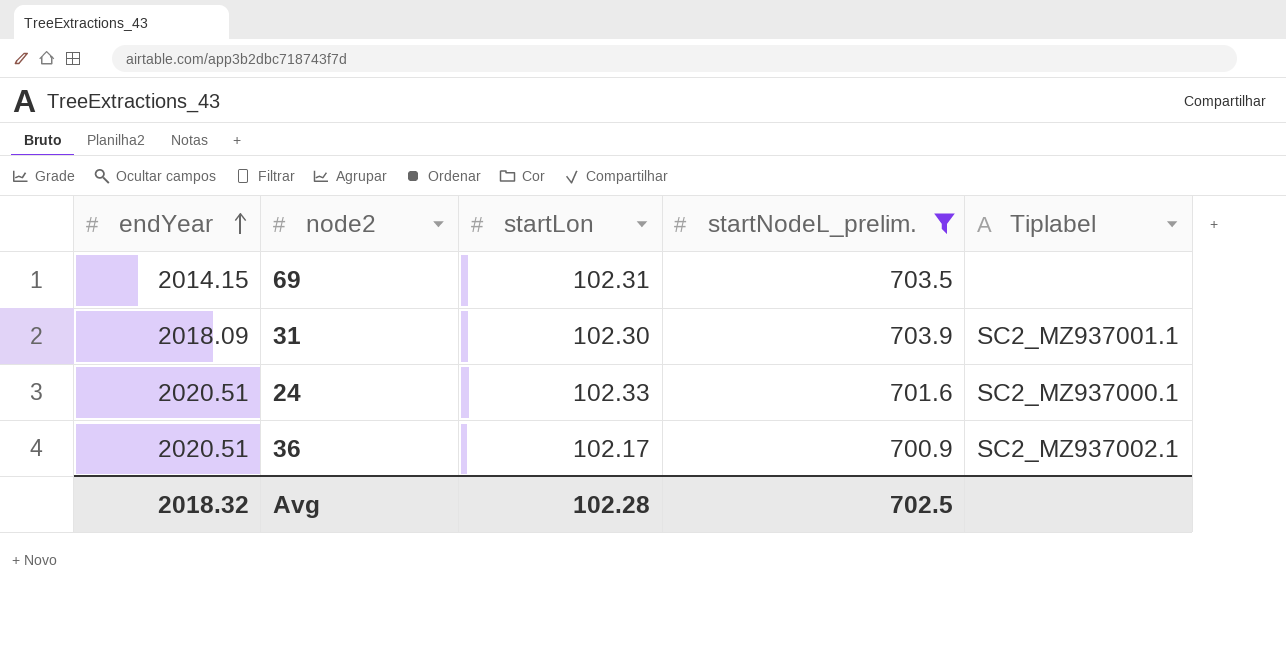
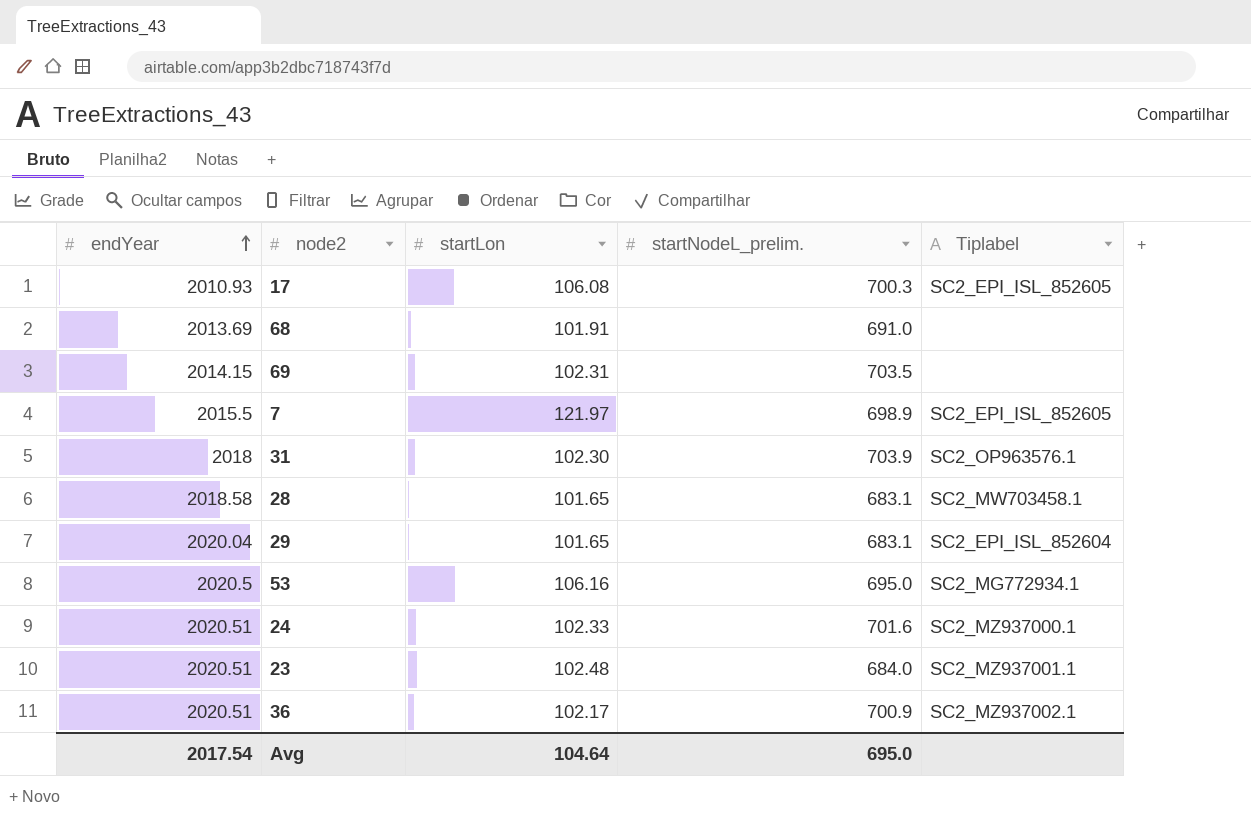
filter: startNodeL_prelim. >= 700.9 -> none
31 | endYear: 2018.09 -> 2018
31 | Tiplabel: SC2_MZ937001.1 -> SC2_OP963576.1
Avg | endYear: 2018.32 -> 2017.54
Avg | startLon: 102.28 -> 104.64
Avg | startNodeL_prelim.: 702.5 -> 695.0

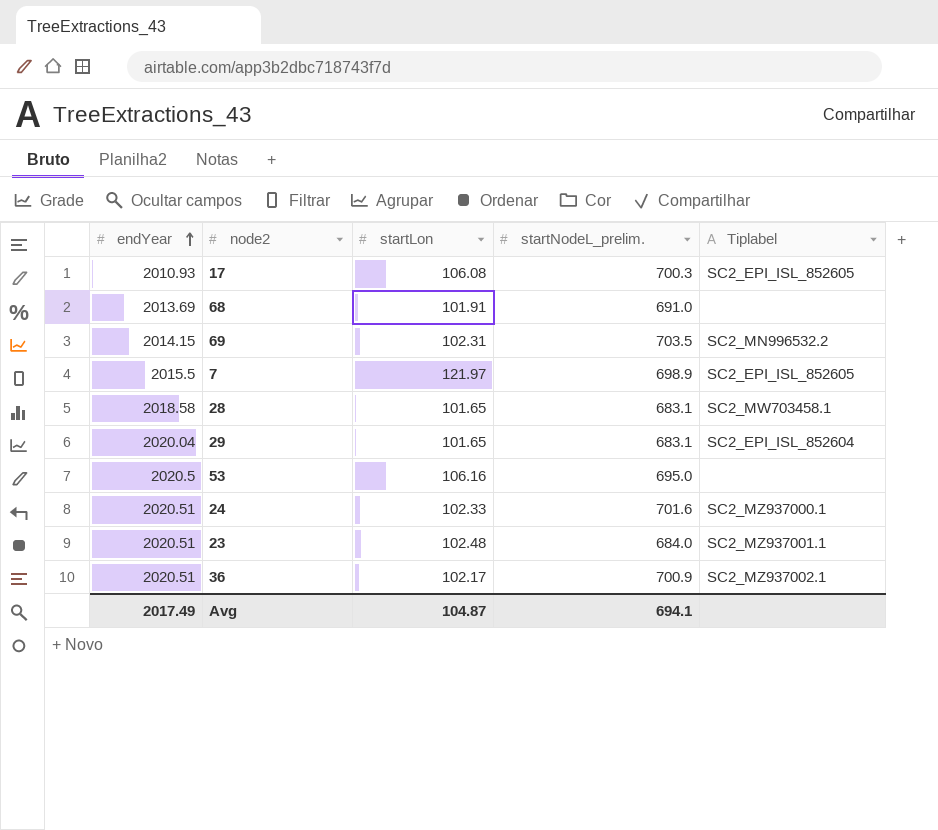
row 31: 2018 | 102.30 | 703.9 | SC2_OP963576.1 -> none
69 | Tiplabel: none -> SC2_MN996532.2
53 | Tiplabel: SC2_MG772934.1 -> none
Avg | endYear: 2017.54 -> 2017.49
Avg | startLon: 104.64 -> 104.87
Avg | startNodeL_prelim.: 695.0 -> 694.1

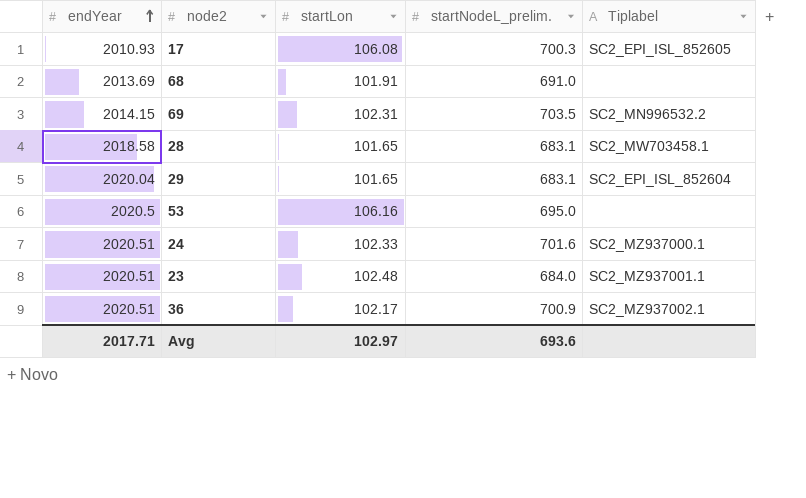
row 7: 2015.5 | 121.97 | 698.9 | SC2_EPI_ISL_852605 -> none
Avg | endYear: 2017.49 -> 2017.71
Avg | startLon: 104.87 -> 102.97
Avg | startNodeL_prelim.: 694.1 -> 693.6

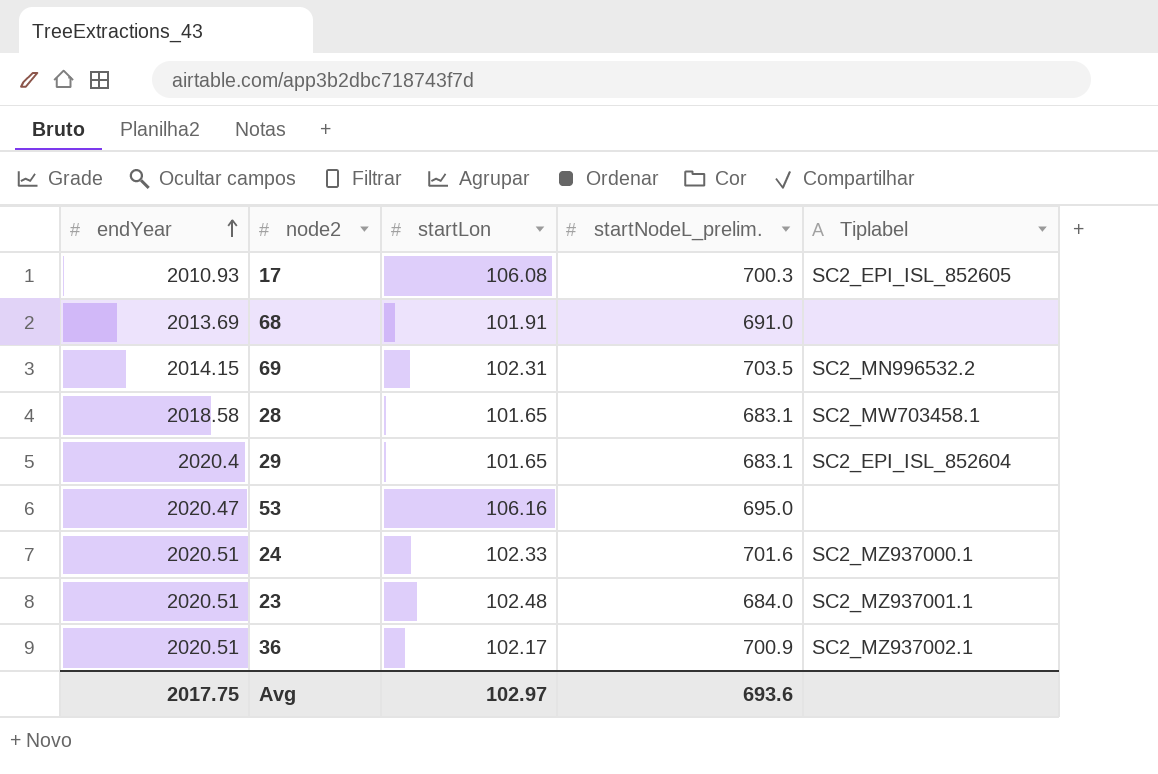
29 | endYear: 2020.04 -> 2020.4
53 | endYear: 2020.5 -> 2020.47
Avg | endYear: 2017.71 -> 2017.75

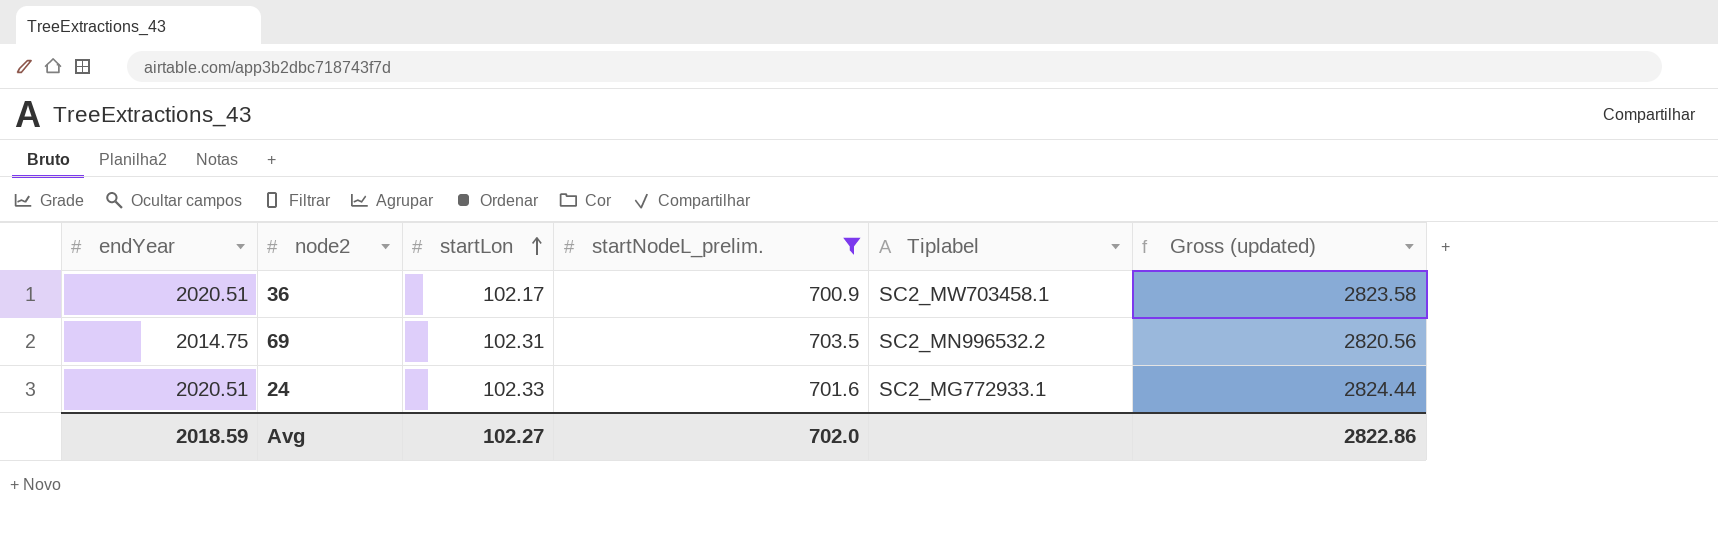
filter: none -> startNodeL_prelim. >= 700.9
row order: endYear ascending -> startLon ascending
column Gross (updated) | formula: none -> [endYear] + [startLon] + [startNodeL_prelim.]
36 | Tiplabel: SC2_MZ937002.1 -> SC2_MW703458.1
69 | endYear: 2014.15 -> 2014.75
24 | Tiplabel: SC2_MZ937000.1 -> SC2_MG772933.1
Avg | endYear: 2017.75 -> 2018.59
Avg | startLon: 102.97 -> 102.27
Avg | startNodeL_prelim.: 693.6 -> 702.0

